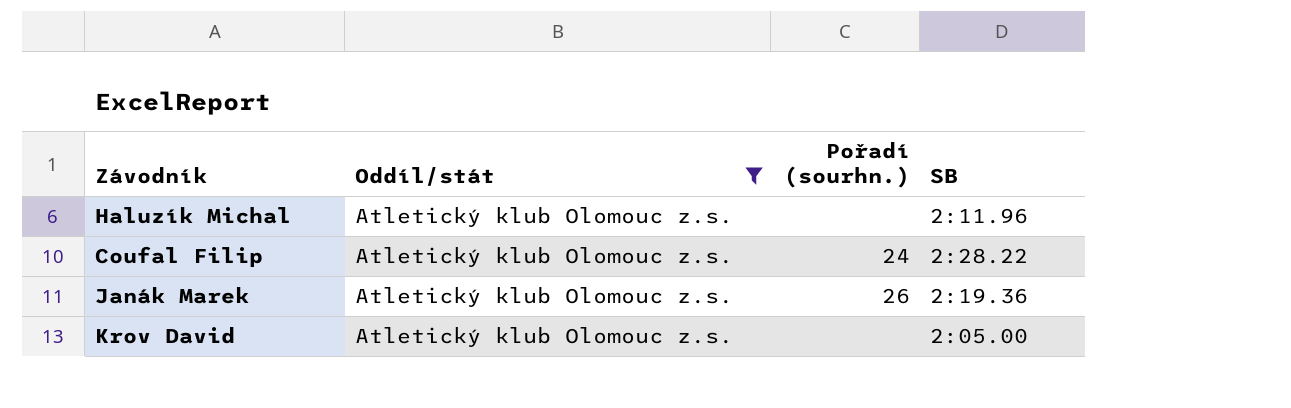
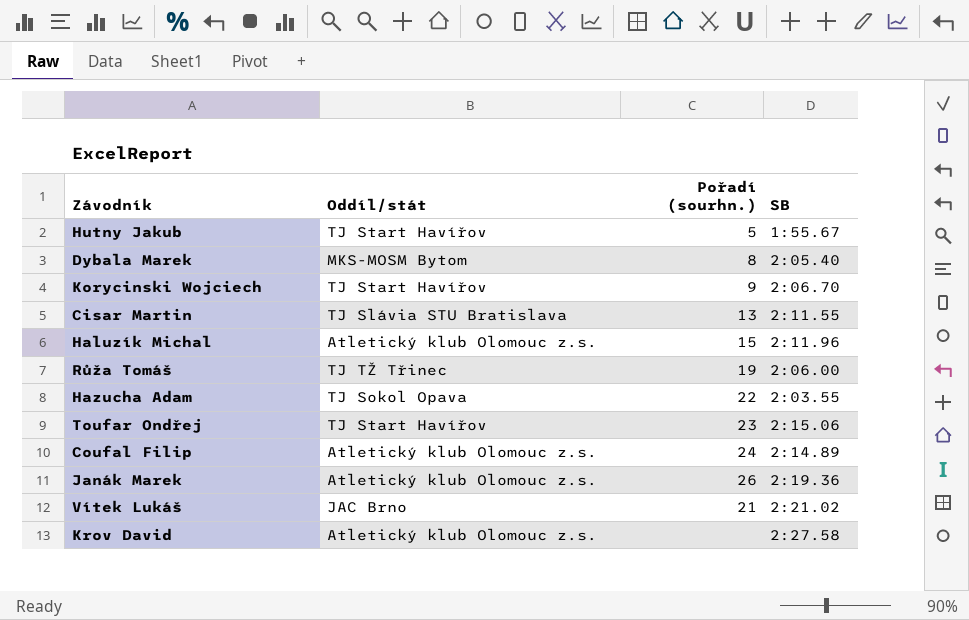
filter: Oddíl/stát = Atletický klub Olomouc z.s. -> none
Haluzík Michal | Pořadí (sourhn.): none -> 15
Coufal Filip | SB: 2:28.22 -> 2:14.89
Krov David | SB: 2:05.00 -> 2:27.58

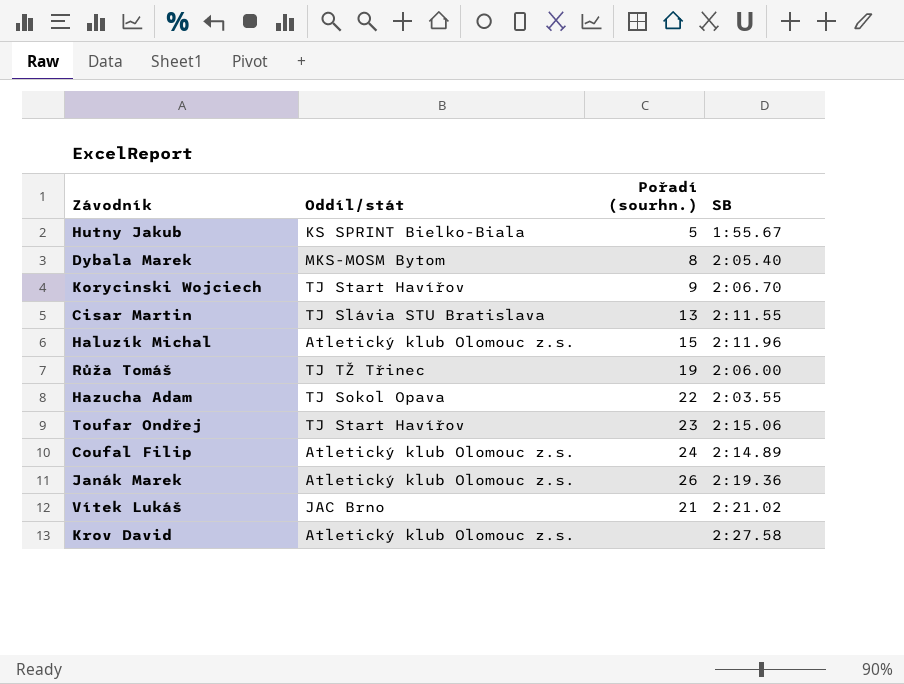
Hutny Jakub | Oddíl/stát: TJ Start Havířov -> KS SPRINT Bielko-Biala

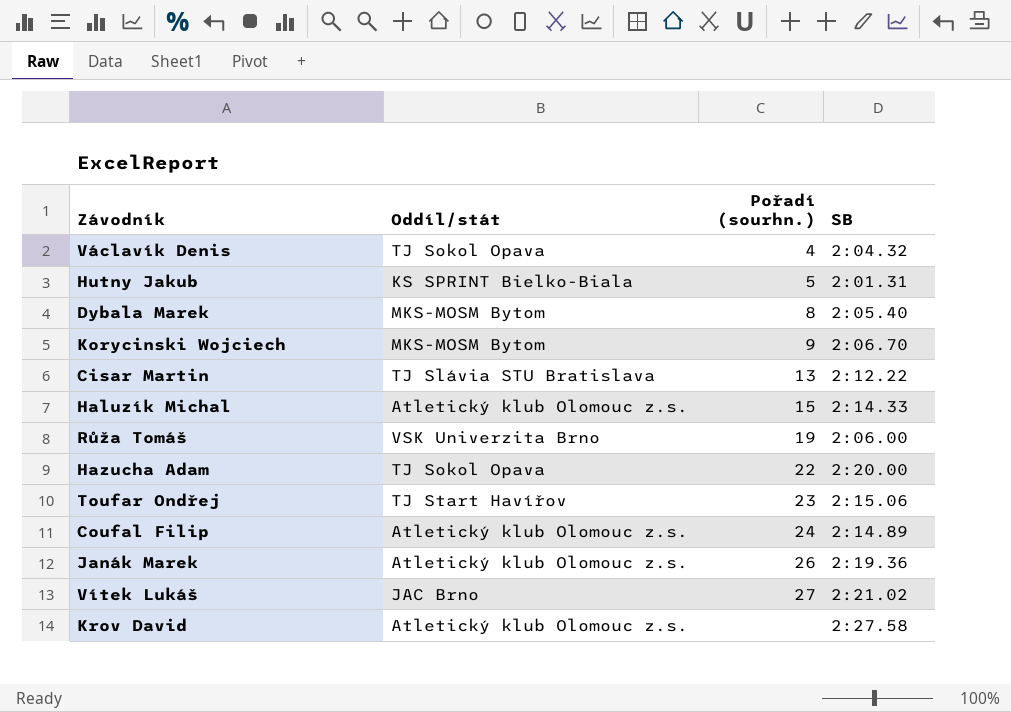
row Václavík Denis: none -> TJ Sokol Opava | 4 | 2:04.32
Hutny Jakub | SB: 1:55.67 -> 2:01.31
Korycinski Wojciech | Oddíl/stát: TJ Start Havířov -> MKS-MOSM Bytom
Cisar Martin | SB: 2:11.55 -> 2:12.22
Haluzík Michal | SB: 2:11.96 -> 2:14.33
Růža Tomáš | Oddíl/stát: TJ TŽ Třinec -> VSK Univerzita Brno
Hazucha Adam | SB: 2:03.55 -> 2:20.00
Vítek Lukáš | Pořadí (sourhn.): 21 -> 27

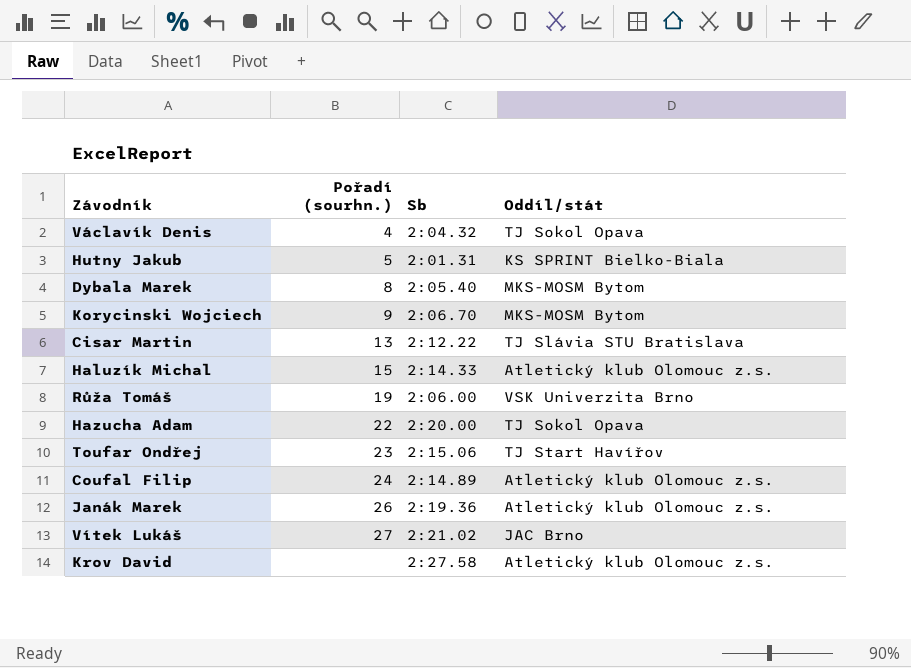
column name: SB -> Sb
column Oddíl/stát | position: 2 -> 4

